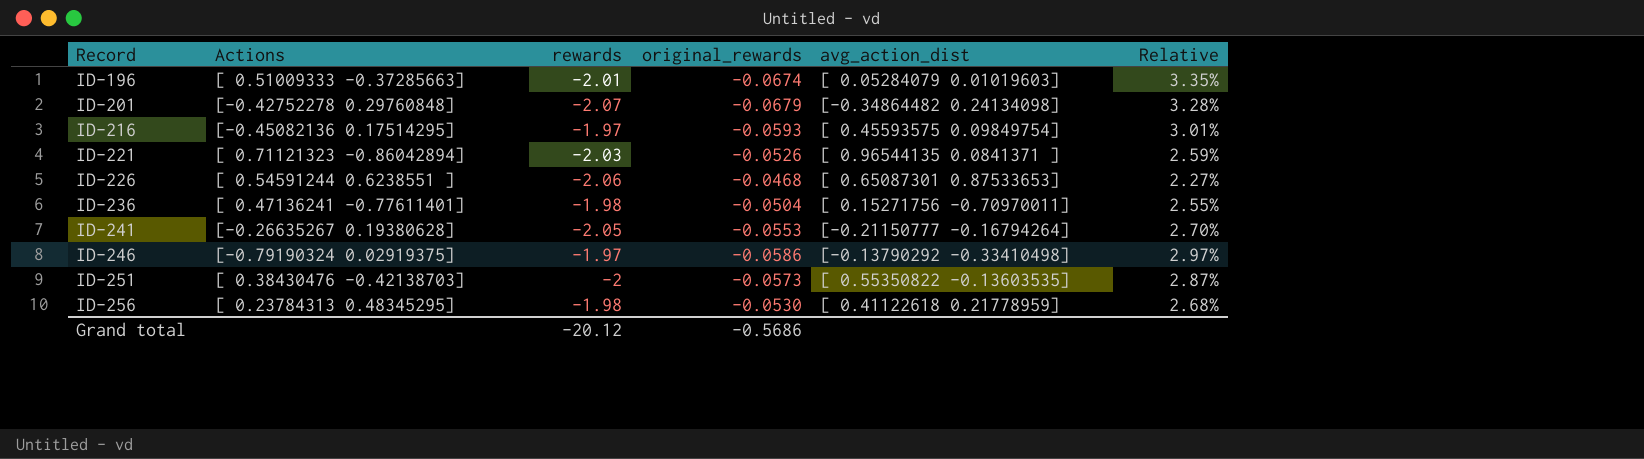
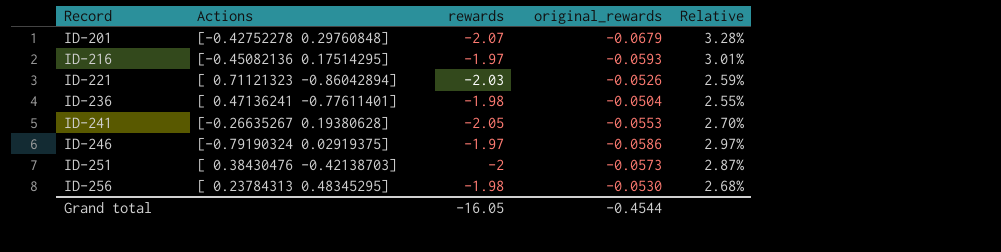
column avg_action_dist | position: 5 -> none
row ID-196: [ 0.51009333 -0.37285663] | -2.01 | -0.0674 | [ 0.05284079 0.01019603] | 3.35% -> none
row ID-226: [ 0.54591244 0.6238551 ] | -2.06 | -0.0468 | [ 0.65087301 0.87533653] | 2.27% -> none
Grand total | rewards: -20.12 -> -16.05
Grand total | original_rewards: -0.5686 -> -0.4544

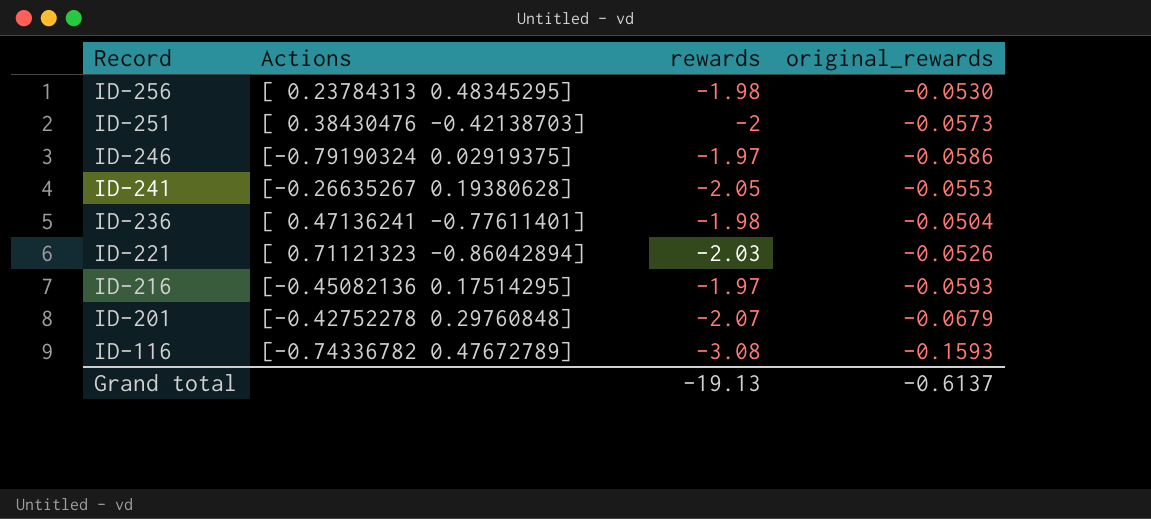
row order: Record ascending -> Record descending
column Relative | formula: [original_rewards] / [rewards] -> none
row ID-116: none -> [-0.74336782 0.47672789] | -3.08 | -0.1593
Grand total | rewards: -16.05 -> -19.13
Grand total | original_rewards: -0.4544 -> -0.6137

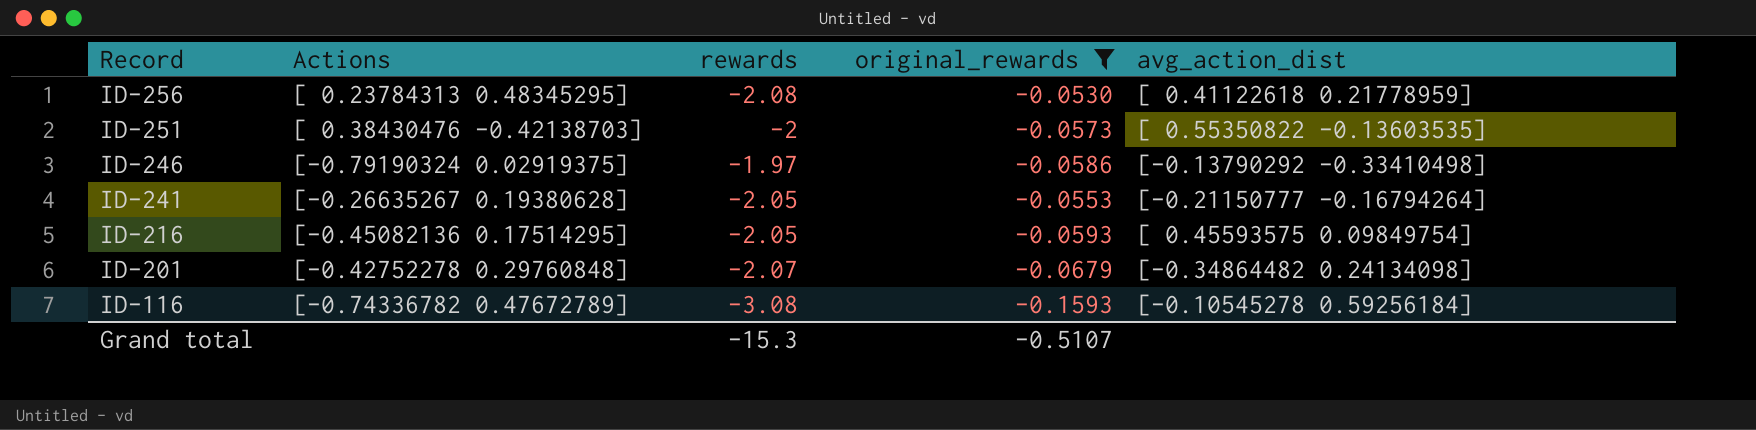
filter: none -> original_rewards <= -0.0530
column avg_action_dist | position: none -> 5
ID-256 | rewards: -1.98 -> -2.08
ID-216 | rewards: -1.97 -> -2.05
Grand total | rewards: -19.13 -> -15.3
Grand total | original_rewards: -0.6137 -> -0.5107

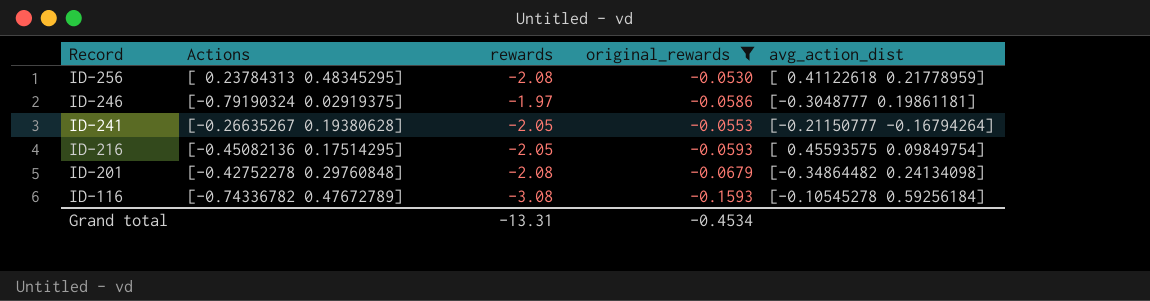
row ID-251: [ 0.38430476 -0.42138703] | -2 | -0.0573 | [ 0.55350822 -0.13603535] -> none
ID-246 | avg_action_dist: [-0.13790292 -0.33410498] -> [-0.3048777 0.19861181]
ID-201 | rewards: -2.07 -> -2.08
Grand total | rewards: -15.3 -> -13.31
Grand total | original_rewards: -0.5107 -> -0.4534

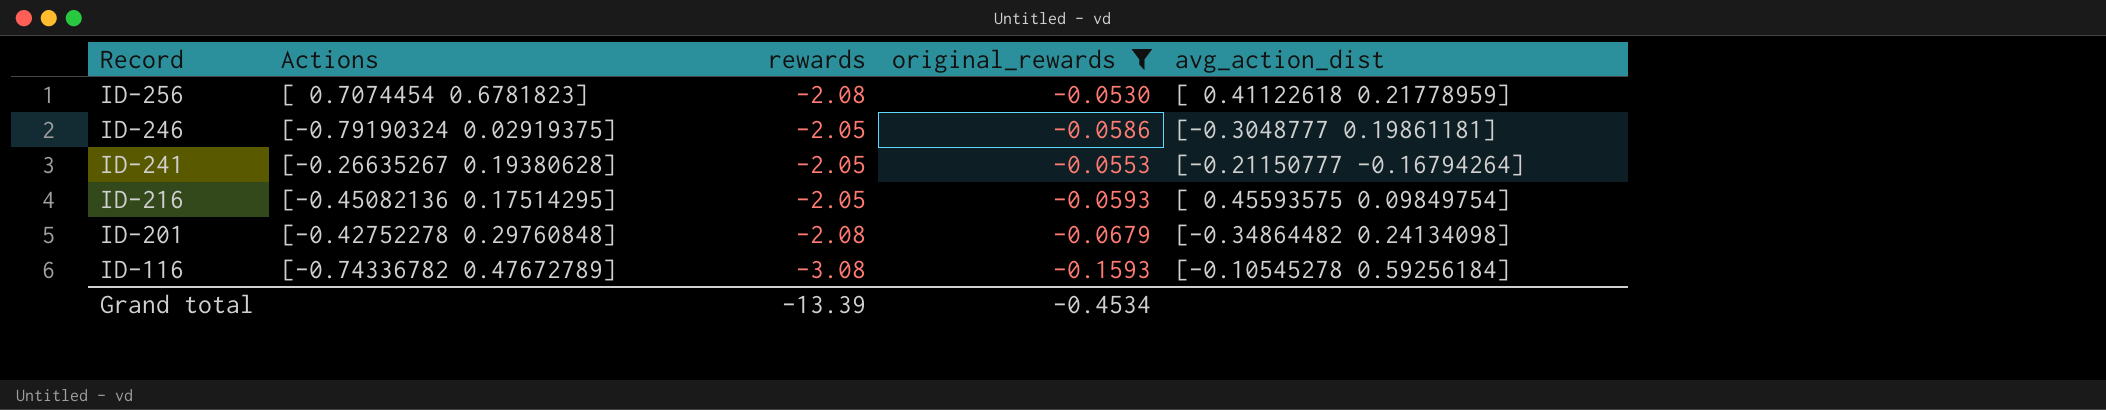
ID-256 | Actions: [ 0.23784313 0.48345295] -> [ 0.7074454 0.6781823]
ID-246 | rewards: -1.97 -> -2.05
Grand total | rewards: -13.31 -> -13.39

